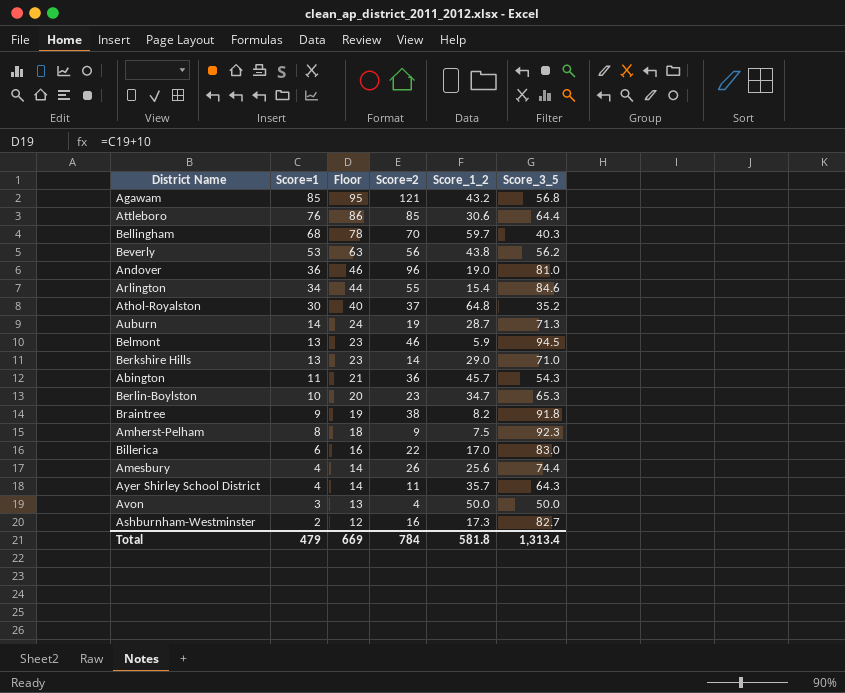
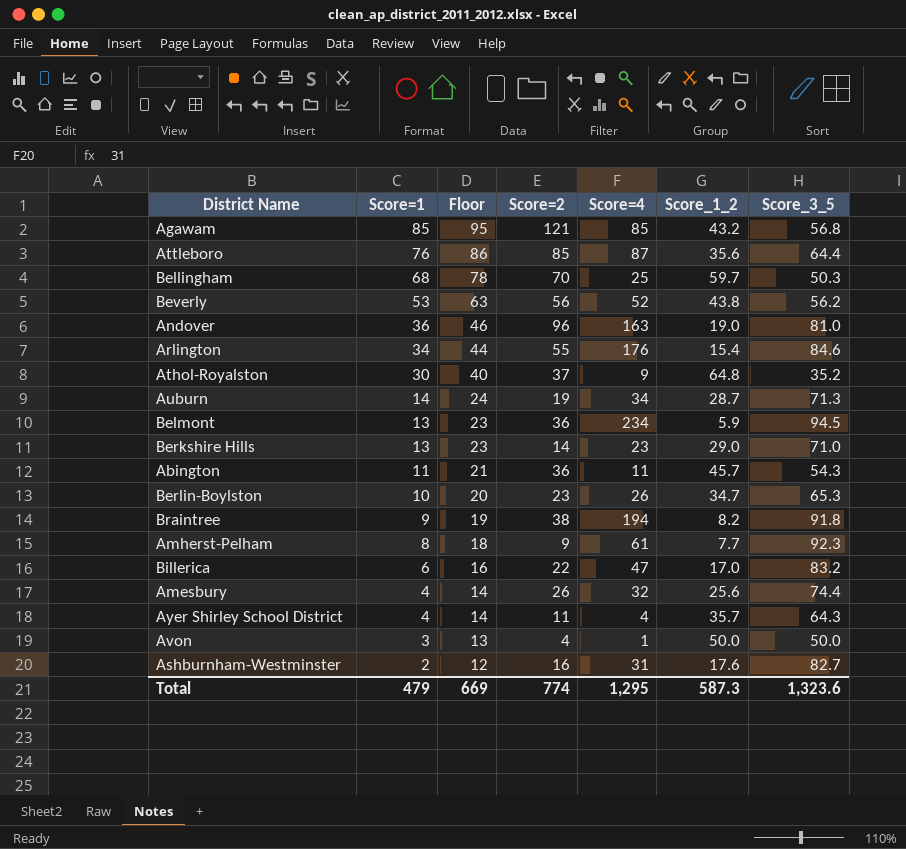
column Score=4 | position: none -> 5
Attleboro | Score_1_2: 30.6 -> 35.6
Bellingham | Score_3_5: 40.3 -> 50.3
Belmont | Score=2: 46 -> 36
Amherst-Pelham | Score_1_2: 7.5 -> 7.7
Billerica | Score_3_5: 83.0 -> 83.2
Ashburnham-Westminster | Score_1_2: 17.3 -> 17.6
Total | Score=2: 784 -> 774
Total | Score_1_2: 581.8 -> 587.3
Total | Score_3_5: 1,313.4 -> 1,323.6

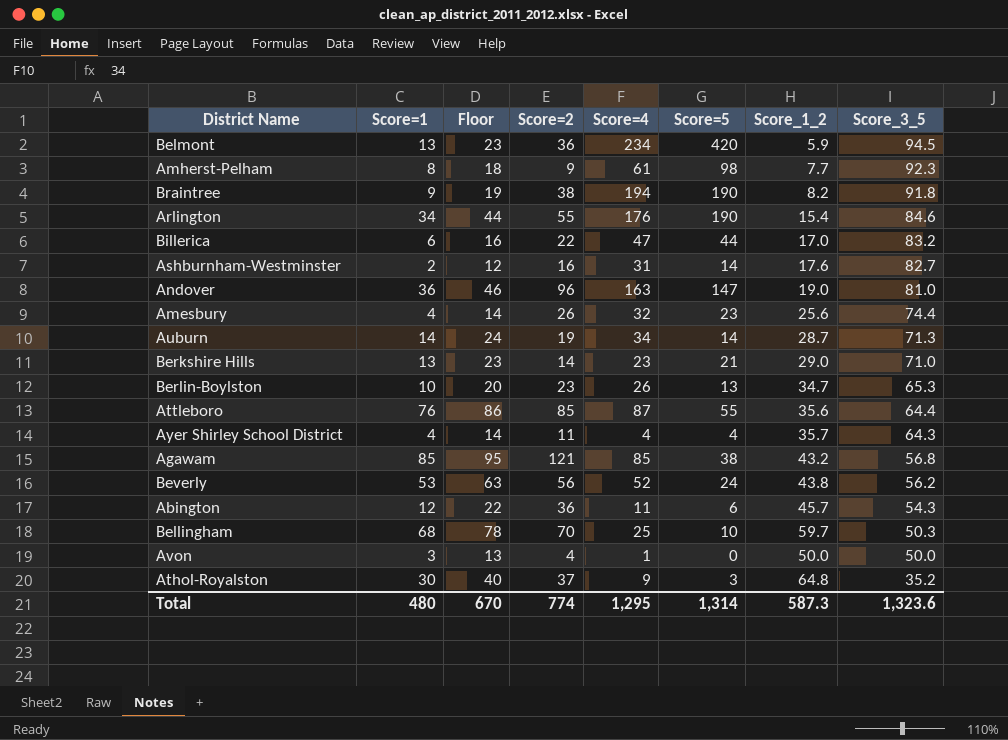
row order: Score=1 descending -> Score_3_5 descending
column Score=5 | position: none -> 6
Abington | Score=1: 11 -> 12
Abington | Floor: 21 -> 22
Total | Score=1: 479 -> 480
Total | Floor: 669 -> 670

